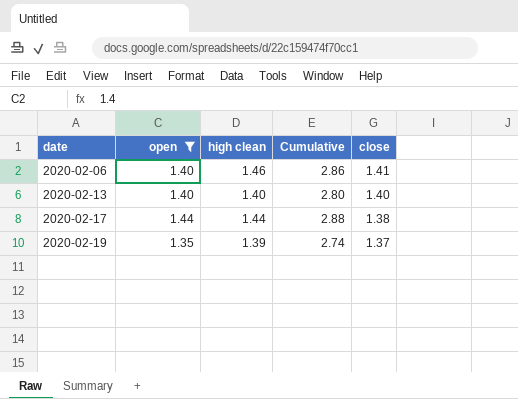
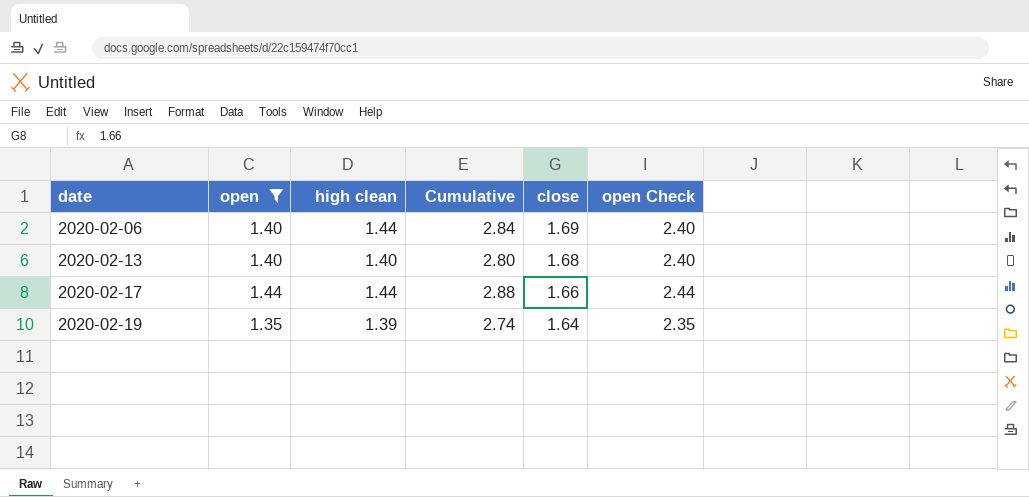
column open Check | formula: none -> [open] + 1
2020-02-06 | high clean: 1.46 -> 1.44
2020-02-06 | Cumulative: 2.86 -> 2.84
2020-02-06 | close: 1.41 -> 1.69
2020-02-13 | close: 1.40 -> 1.68
2020-02-17 | close: 1.38 -> 1.66
2020-02-19 | close: 1.37 -> 1.64

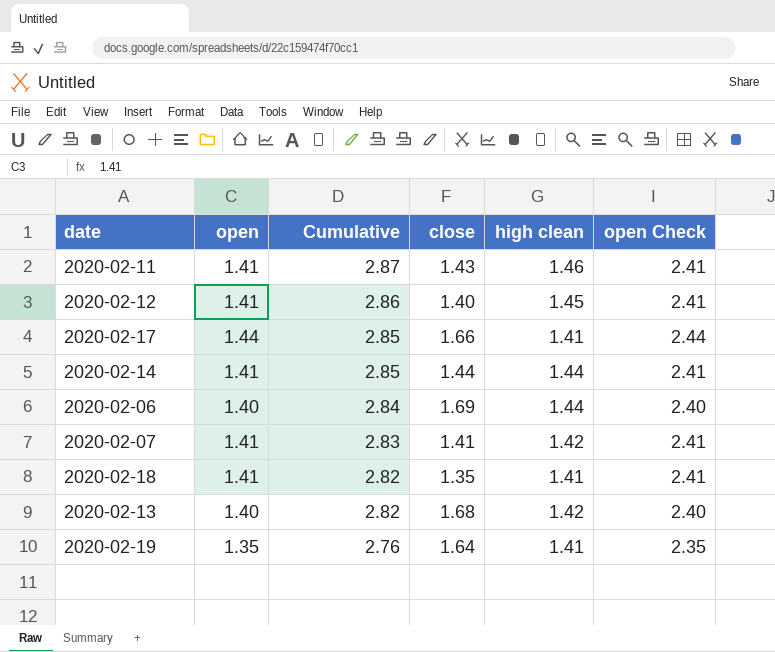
filter: open != 1.41 -> none
row order: date ascending -> Cumulative descending
column high clean | position: 3 -> 5
2020-02-17 | Cumulative: 2.88 -> 2.85
2020-02-17 | high clean: 1.44 -> 1.41
2020-02-13 | Cumulative: 2.80 -> 2.82
2020-02-13 | high clean: 1.40 -> 1.42
2020-02-19 | Cumulative: 2.74 -> 2.76
2020-02-19 | high clean: 1.39 -> 1.41

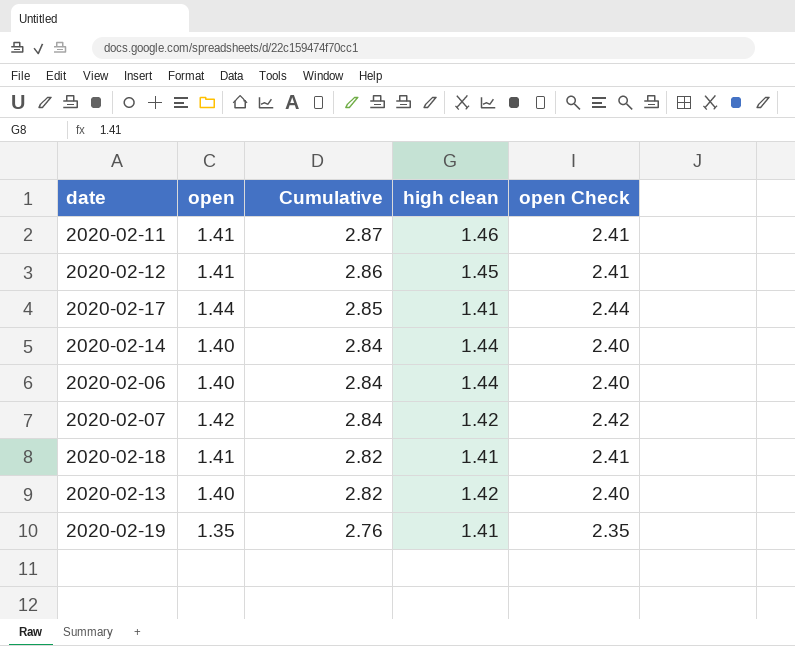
column close | position: 4 -> none
2020-02-14 | open: 1.41 -> 1.40
2020-02-14 | Cumulative: 2.85 -> 2.84
2020-02-14 | open Check: 2.41 -> 2.40
2020-02-07 | open: 1.41 -> 1.42
2020-02-07 | Cumulative: 2.83 -> 2.84
2020-02-07 | open Check: 2.41 -> 2.42

